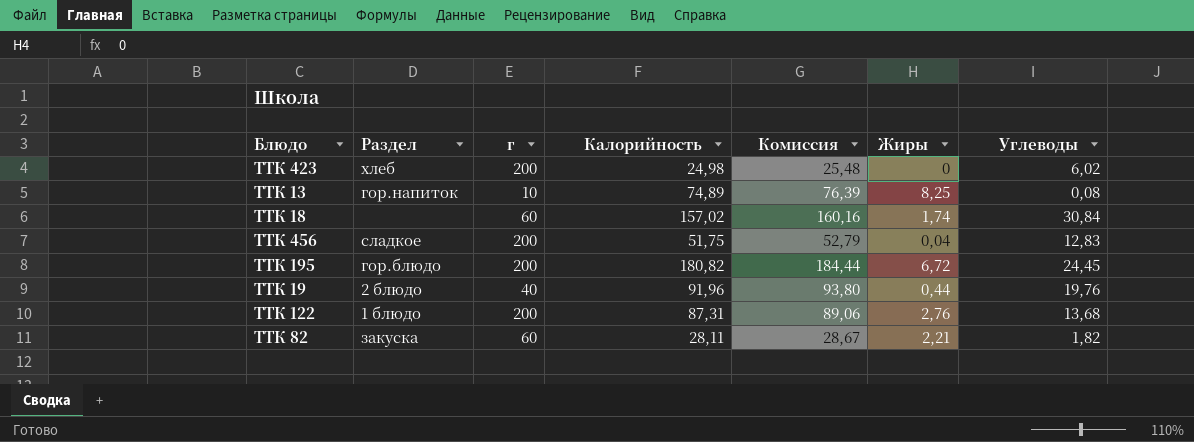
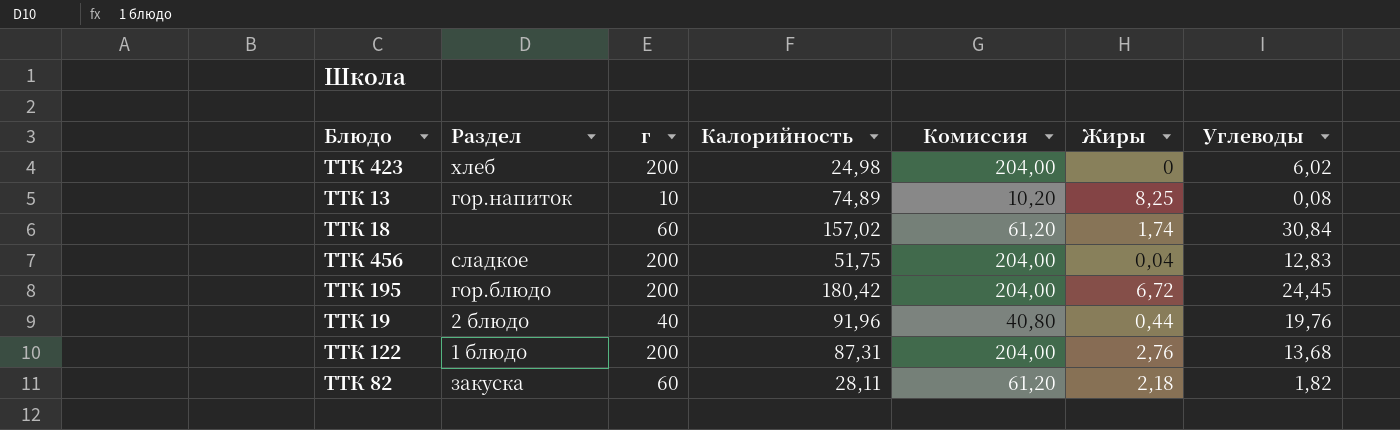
column Комиссия | formula: [Калорийность] * 1,02 -> [г] * 1,02
ТТК 195 | Калорийность: 180,82 -> 180,42
ТТК 82 | Жиры: 2,21 -> 2,18

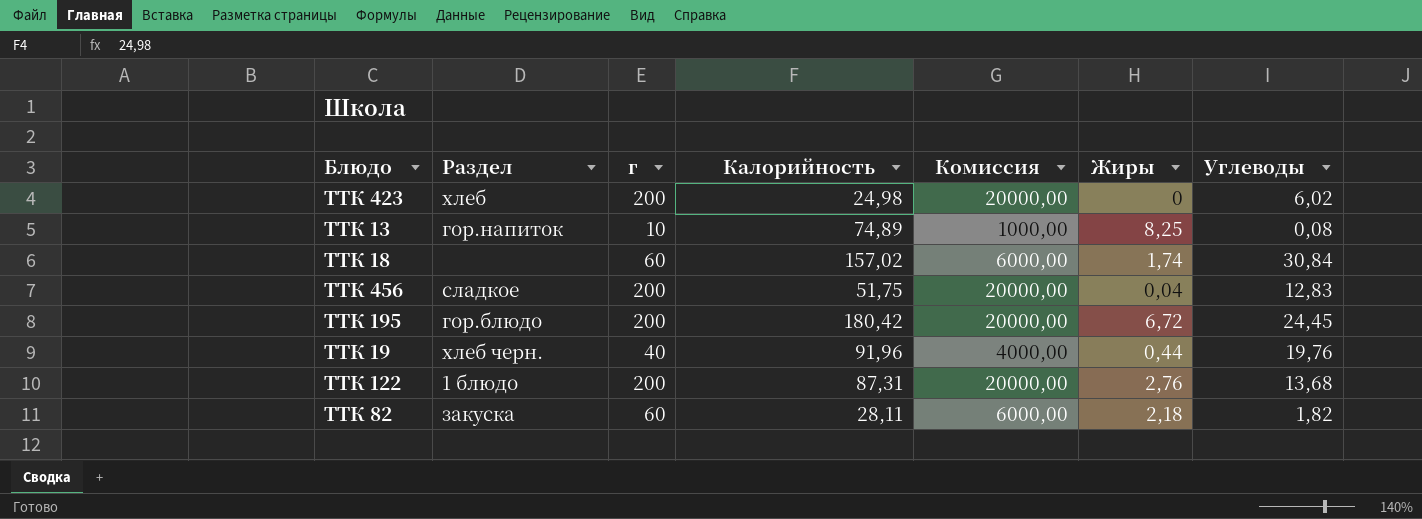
column Комиссия | formula: [г] * 1,02 -> [г] * 100
ТТК 19 | Раздел: 2 блюдо -> хлеб черн.

